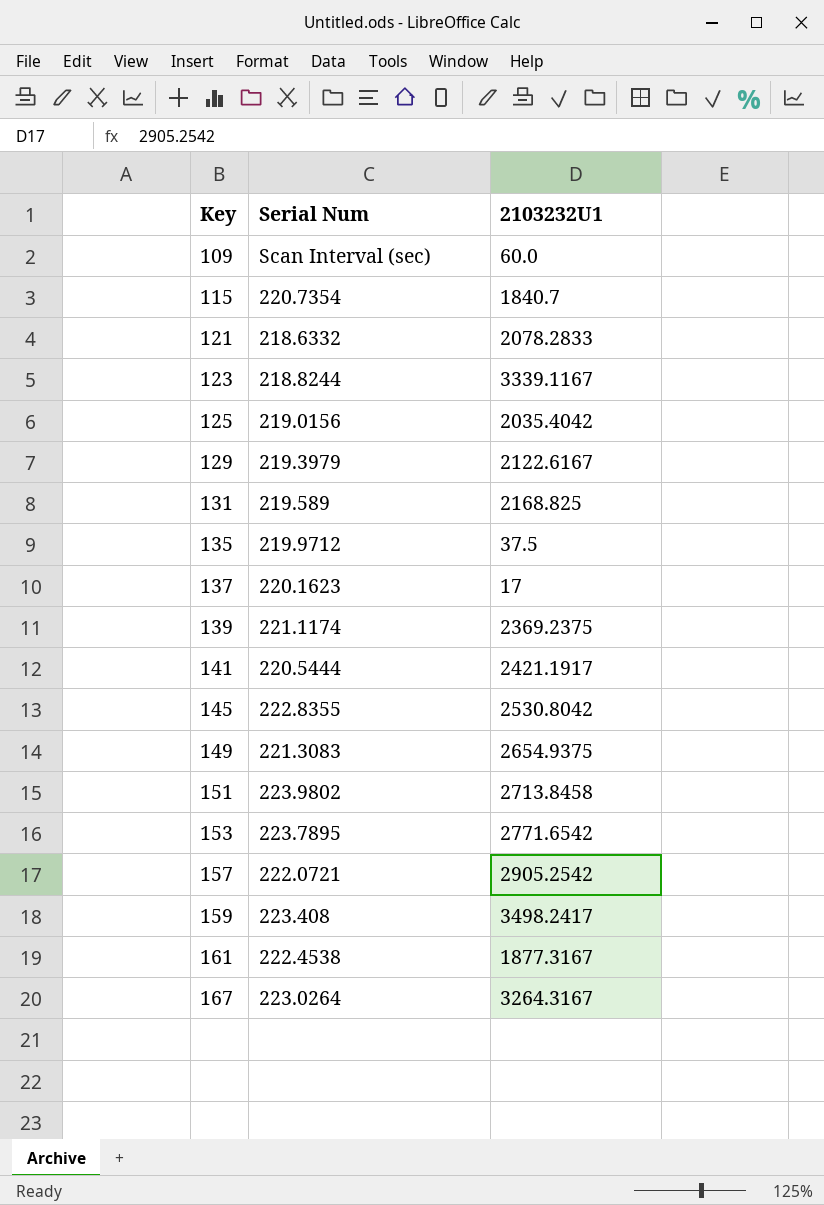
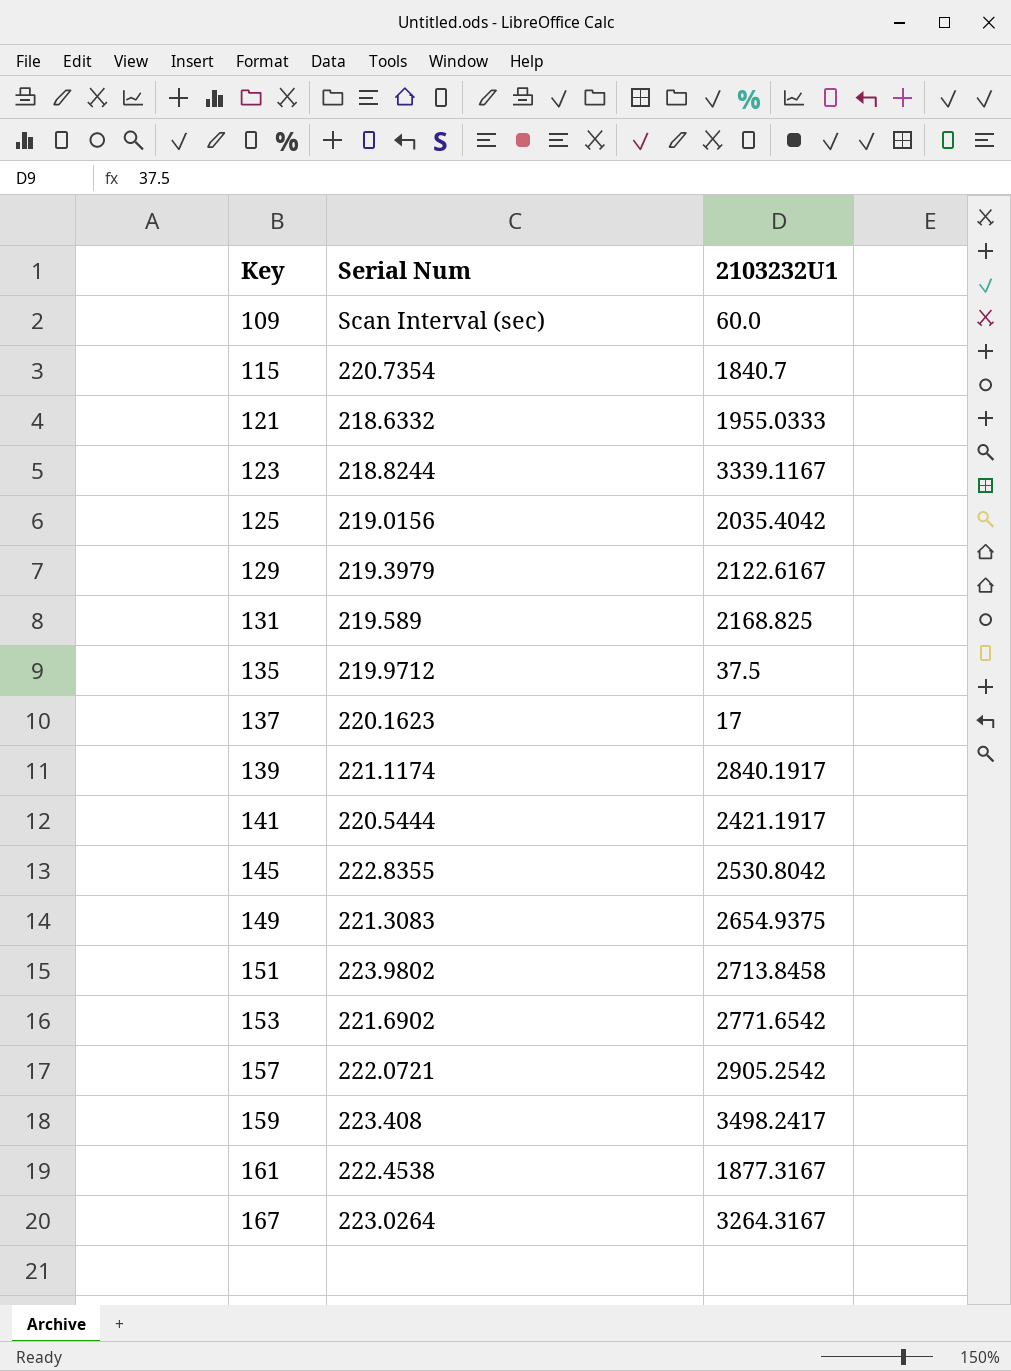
121 | 2103232U1: 2078.2833 -> 1955.0333
139 | 2103232U1: 2369.2375 -> 2840.1917
153 | Serial Num: 223.7895 -> 221.6902

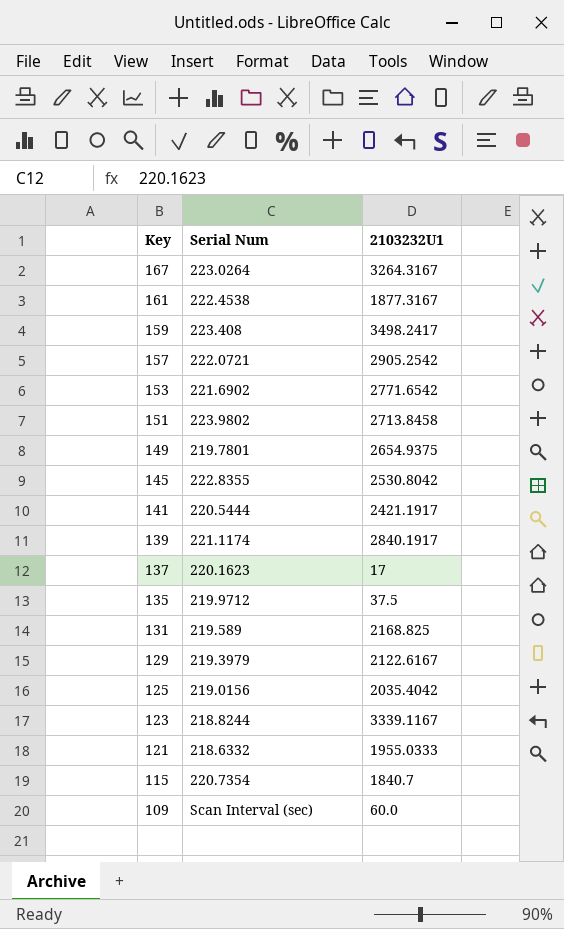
row order: Key ascending -> Key descending
149 | Serial Num: 221.3083 -> 219.7801

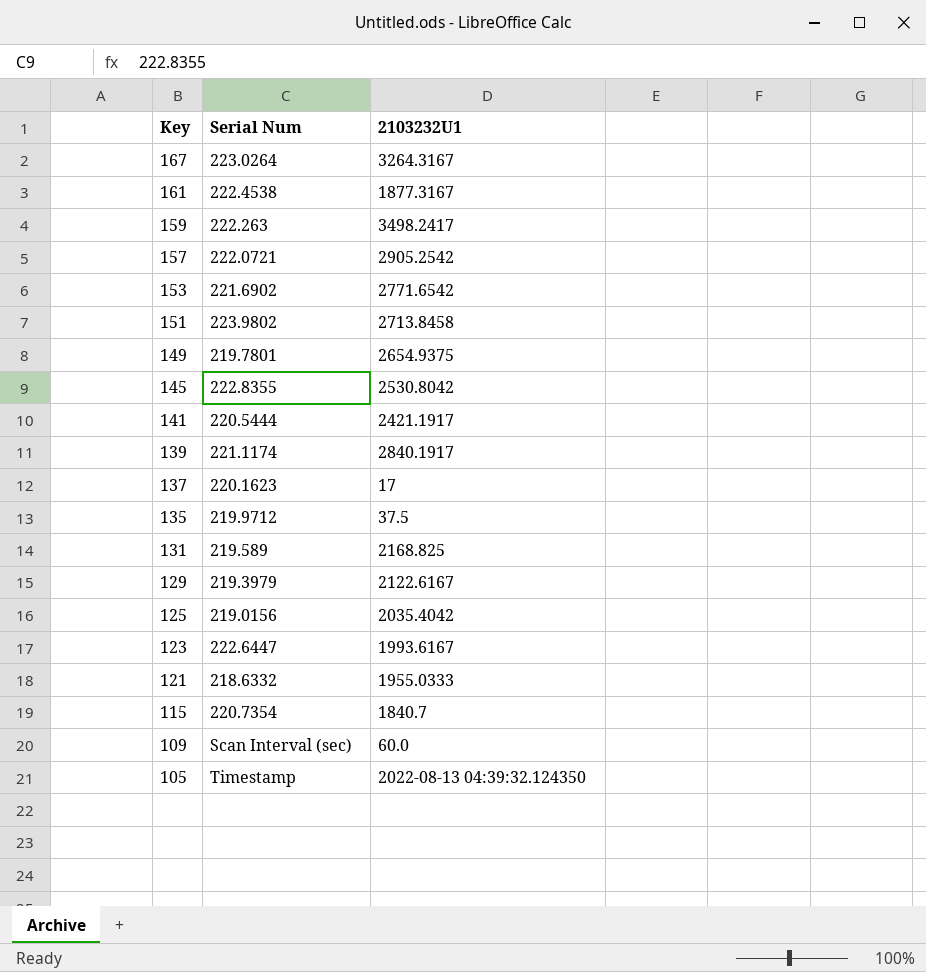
159 | Serial Num: 223.408 -> 222.263
123 | Serial Num: 218.8244 -> 222.6447
123 | 2103232U1: 3339.1167 -> 1993.6167
row 105: none -> Timestamp | 2022-08-13 04:39:32.124350

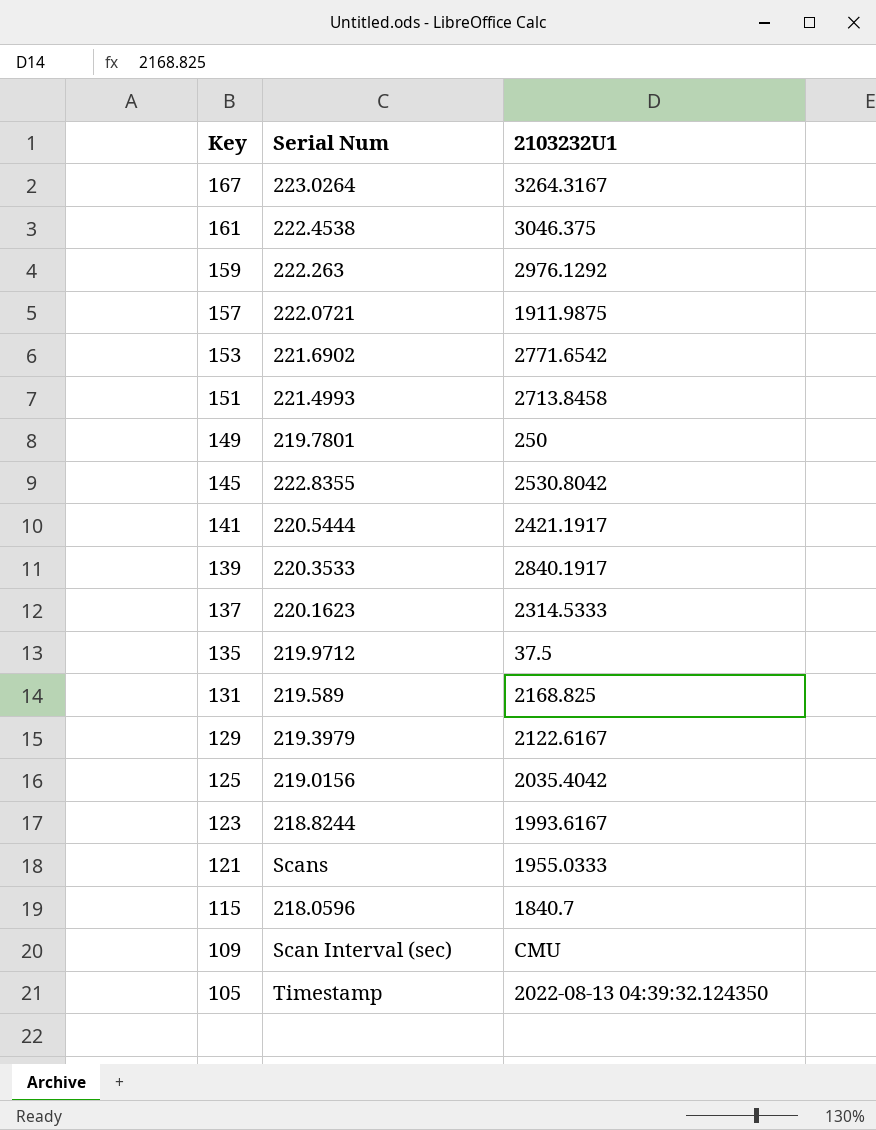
161 | 2103232U1: 1877.3167 -> 3046.375
159 | 2103232U1: 3498.2417 -> 2976.1292
157 | 2103232U1: 2905.2542 -> 1911.9875
151 | Serial Num: 223.9802 -> 221.4993
149 | 2103232U1: 2654.9375 -> 250
139 | Serial Num: 221.1174 -> 220.3533
137 | 2103232U1: 17 -> 2314.5333
123 | Serial Num: 222.6447 -> 218.8244
121 | Serial Num: 218.6332 -> Scans
115 | Serial Num: 220.7354 -> 218.0596
109 | 2103232U1: 60.0 -> CMU

